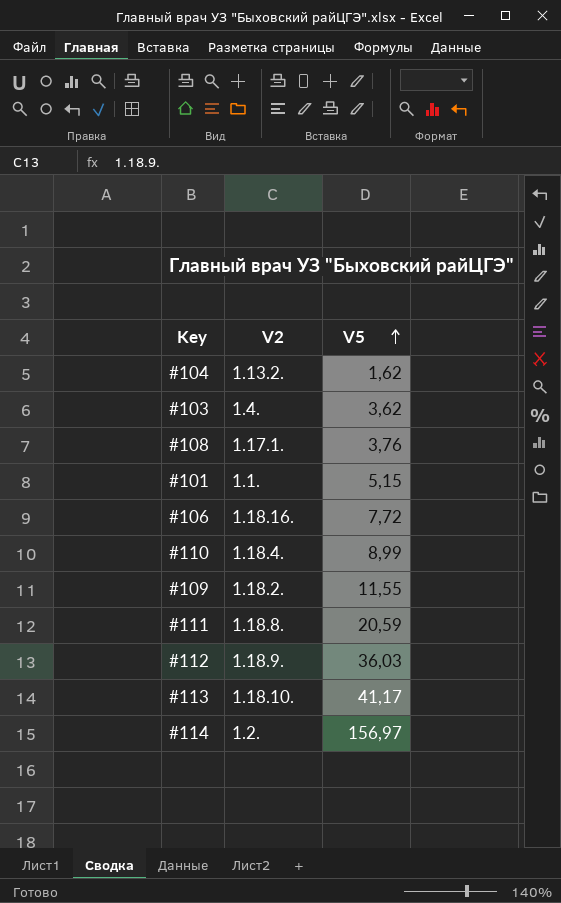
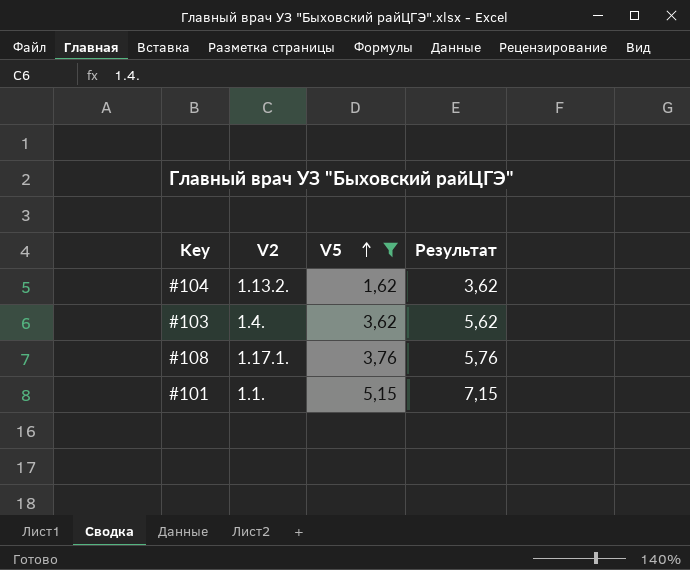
filter: none -> V5 <= 5,15
column Результат | formula: none -> [V5] + 2

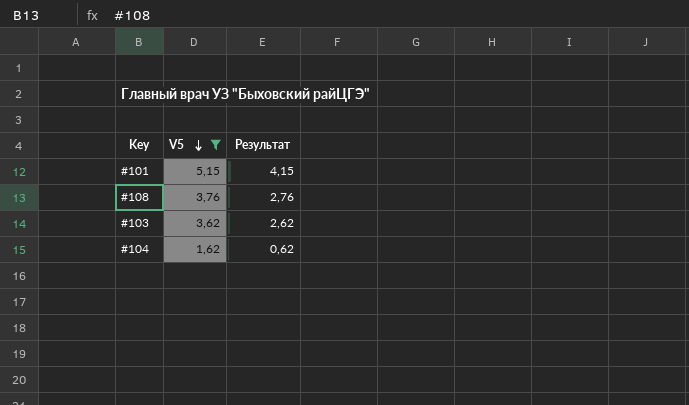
row order: V5 ascending -> V5 descending
column V2 | position: 2 -> none
column Результат | formula: [V5] + 2 -> [V5] - 1

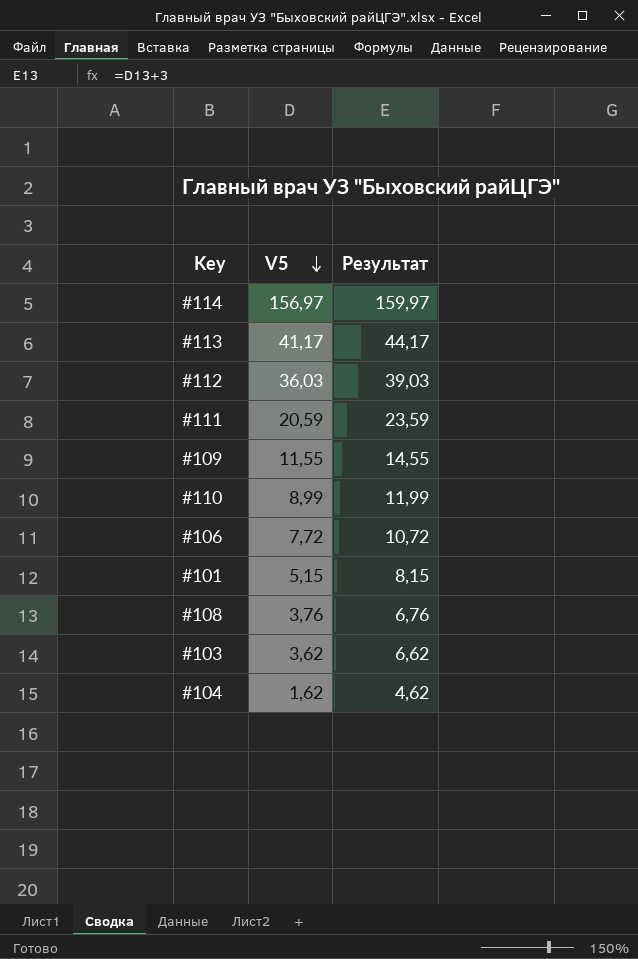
filter: V5 <= 5,15 -> none
column Результат | formula: [V5] - 1 -> [V5] + 3

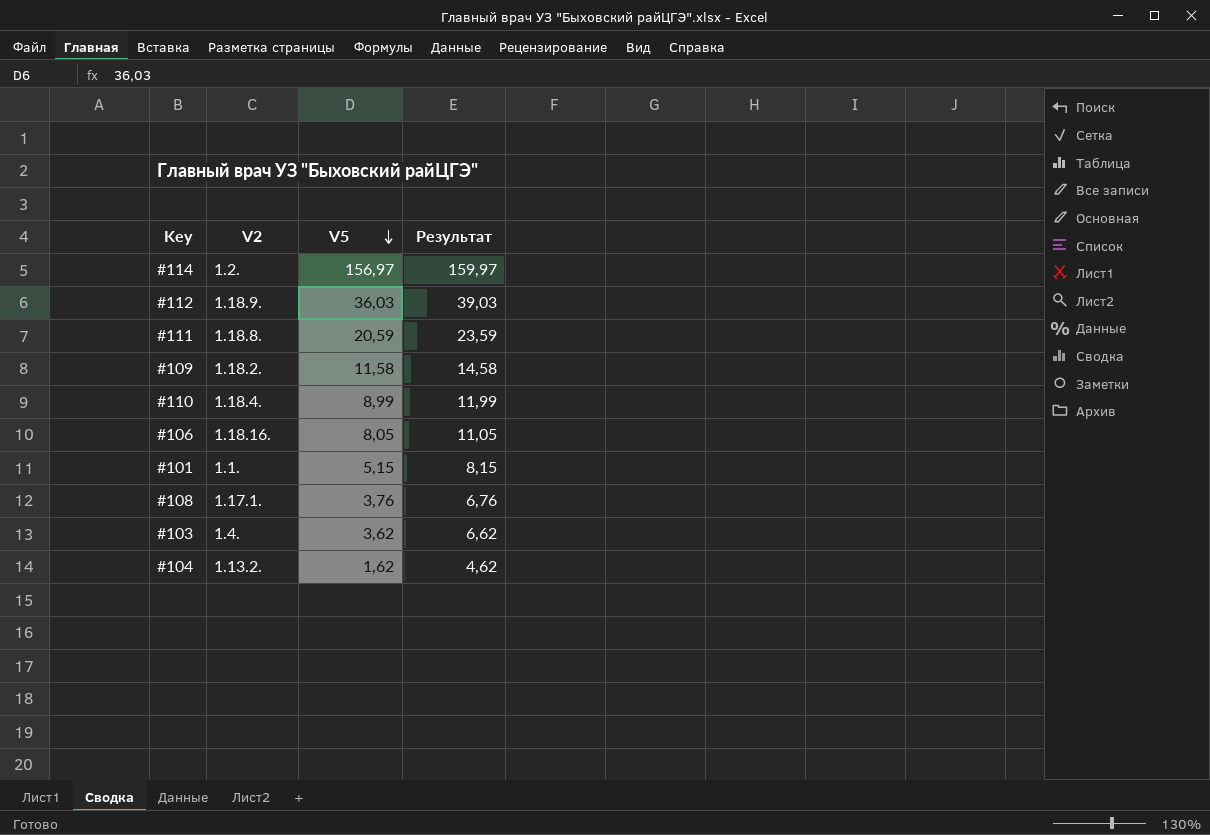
column V2 | position: none -> 2
row #113: 41,17 | 44,17 -> none
#109 | V5: 11,55 -> 11,58
#109 | Результат: 14,55 -> 14,58
#106 | V5: 7,72 -> 8,05
#106 | Результат: 10,72 -> 11,05

